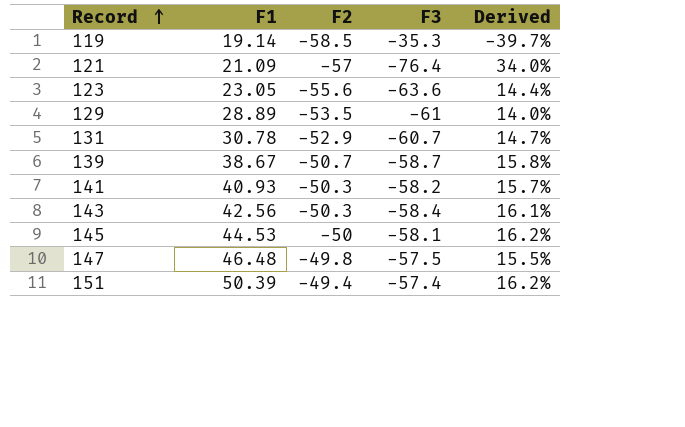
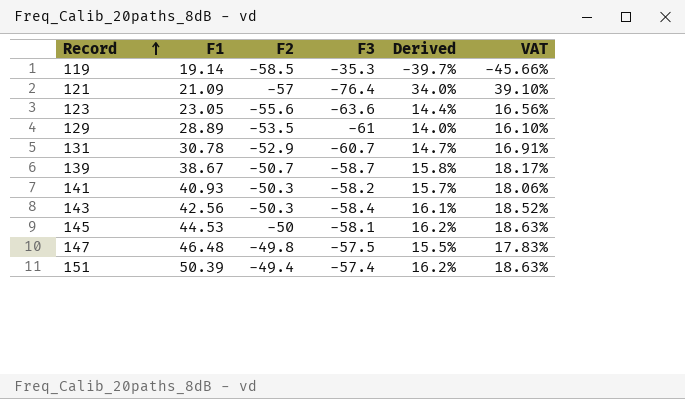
column VAT | formula: none -> [Derived] * 1.15

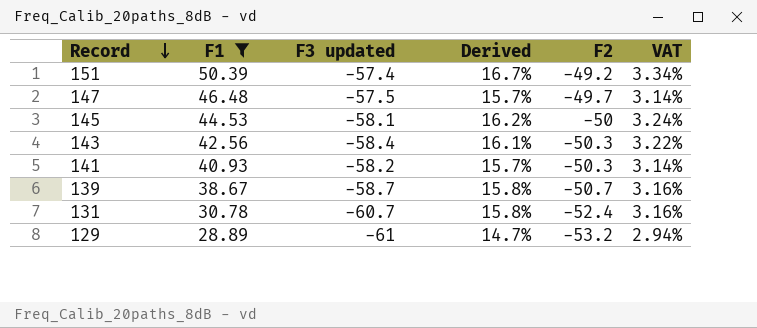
filter: none -> F1 >= 28.89
row order: Record ascending -> Record descending
column name: F3 -> F3 updated
column F2 | position: 3 -> 5
column VAT | formula: [Derived] * 1.15 -> [Derived] * 0.2
151 | Derived: 16.2% -> 16.7%
151 | F2: -49.4 -> -49.2
147 | Derived: 15.5% -> 15.7%
147 | F2: -49.8 -> -49.7
131 | Derived: 14.7% -> 15.8%
131 | F2: -52.9 -> -52.4
129 | Derived: 14.0% -> 14.7%
129 | F2: -53.5 -> -53.2

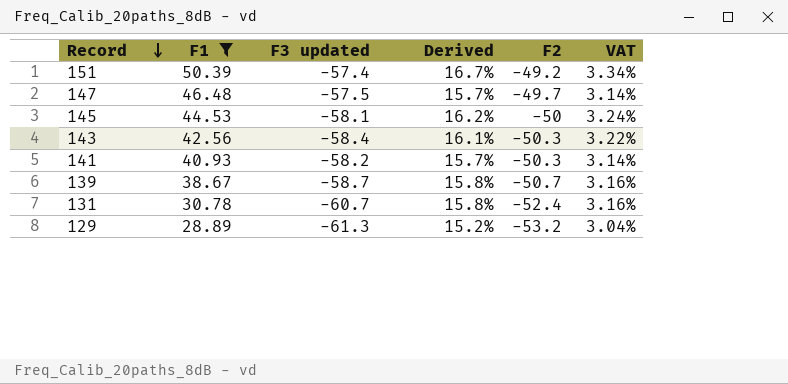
129 | F3 updated: -61 -> -61.3
129 | Derived: 14.7% -> 15.2%
129 | VAT: 2.94% -> 3.04%

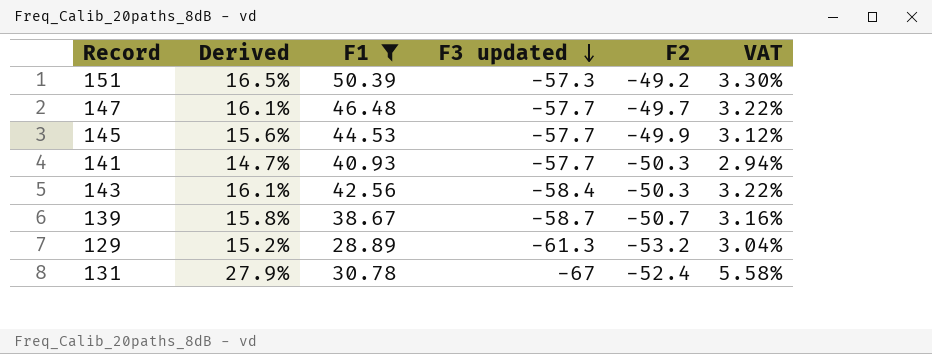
row order: Record descending -> F3 updated descending
column Derived | position: 4 -> 2
151 | Derived: 16.7% -> 16.5%
151 | F3 updated: -57.4 -> -57.3
151 | VAT: 3.34% -> 3.30%
147 | Derived: 15.7% -> 16.1%
147 | F3 updated: -57.5 -> -57.7
147 | VAT: 3.14% -> 3.22%
145 | Derived: 16.2% -> 15.6%
145 | F3 updated: -58.1 -> -57.7
145 | F2: -50 -> -49.9
145 | VAT: 3.24% -> 3.12%
141 | Derived: 15.7% -> 14.7%
141 | F3 updated: -58.2 -> -57.7
141 | VAT: 3.14% -> 2.94%
131 | Derived: 15.8% -> 27.9%
131 | F3 updated: -60.7 -> -67
131 | VAT: 3.16% -> 5.58%

